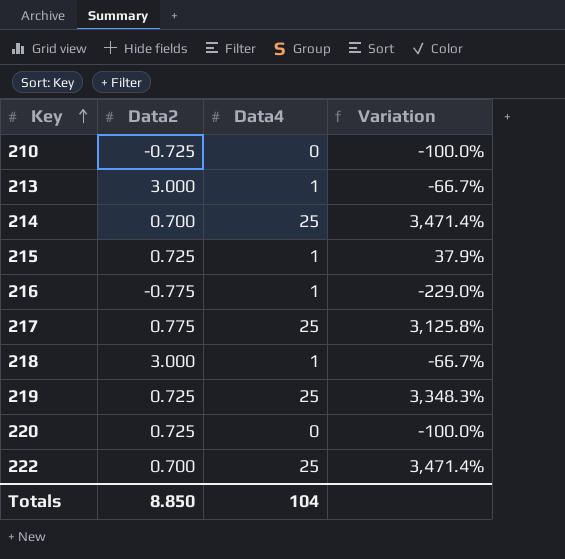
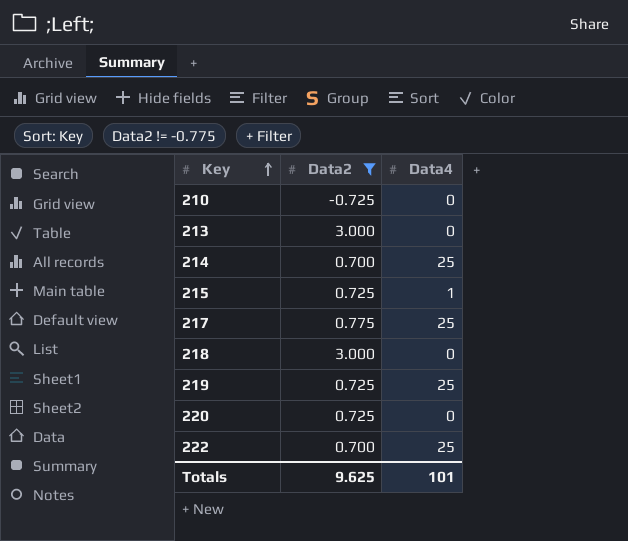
filter: none -> Data2 != -0.775
column Variation | formula: ([Data4] - [Data2]) / [Data2] -> none
213 | Data4: 1 -> 0
218 | Data4: 1 -> 0
Totals | Data2: 8.850 -> 9.625
Totals | Data4: 104 -> 101

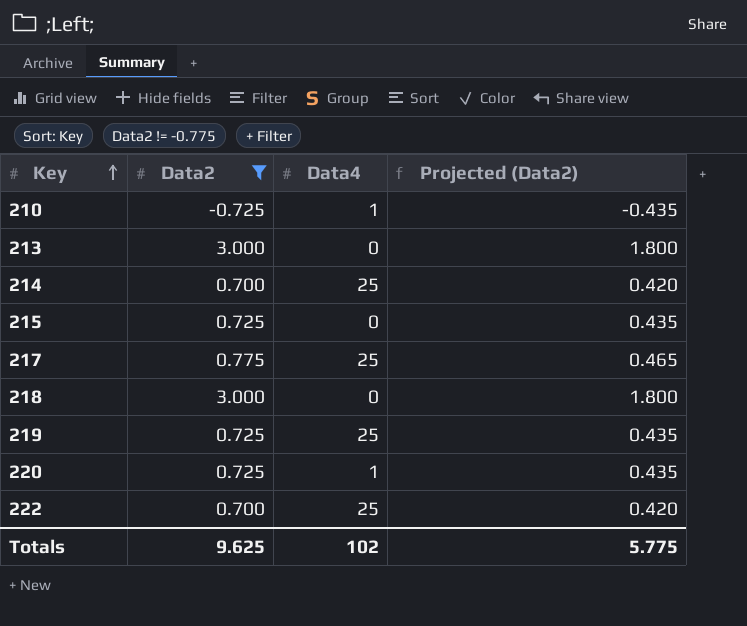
column Projected (Data2) | formula: none -> [Data2] * 0.6
210 | Data4: 0 -> 1
215 | Data4: 1 -> 0
220 | Data4: 0 -> 1
Totals | Data4: 101 -> 102

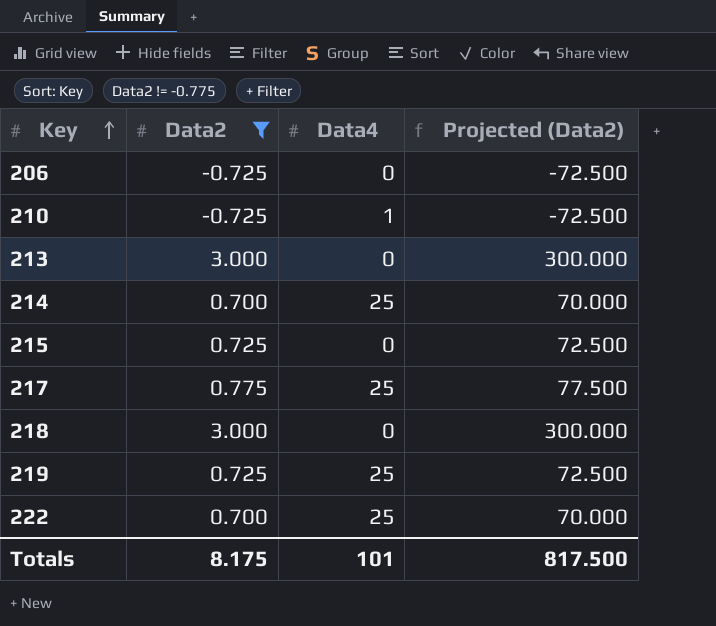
column Projected (Data2) | formula: [Data2] * 0.6 -> [Data2] * 100
row 220: 0.725 | 1 | 0.435 -> none
row 206: none -> -0.725 | 0 | -72.500
Totals | Data2: 9.625 -> 8.175
Totals | Data4: 102 -> 101
Totals | Projected (Data2): 5.775 -> 817.500

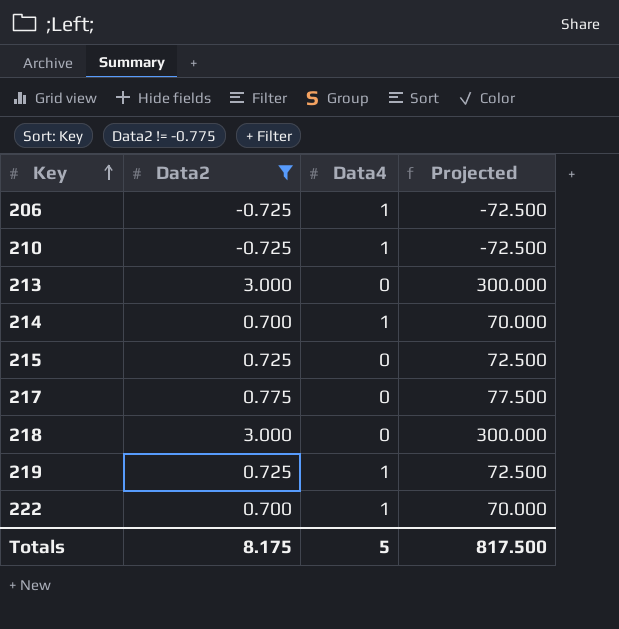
column name: Projected (Data2) -> Projected
206 | Data4: 0 -> 1
214 | Data4: 25 -> 1
217 | Data4: 25 -> 0
219 | Data4: 25 -> 1
222 | Data4: 25 -> 1
Totals | Data4: 101 -> 5

